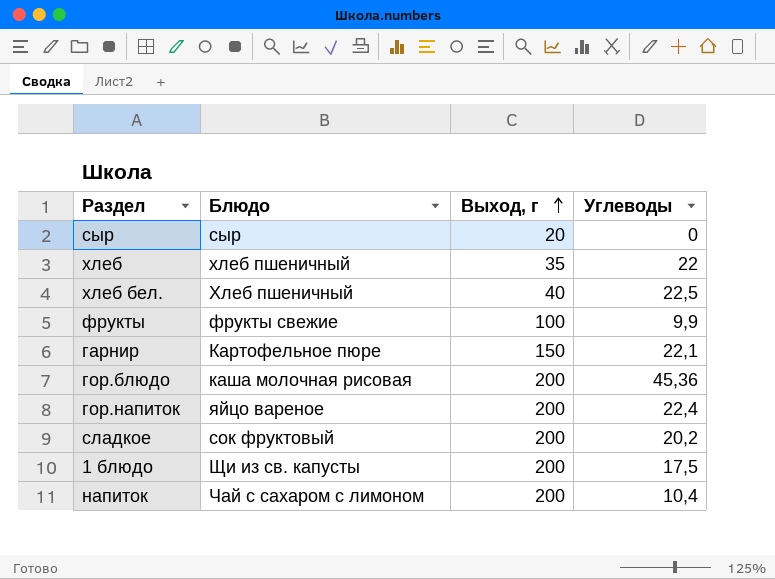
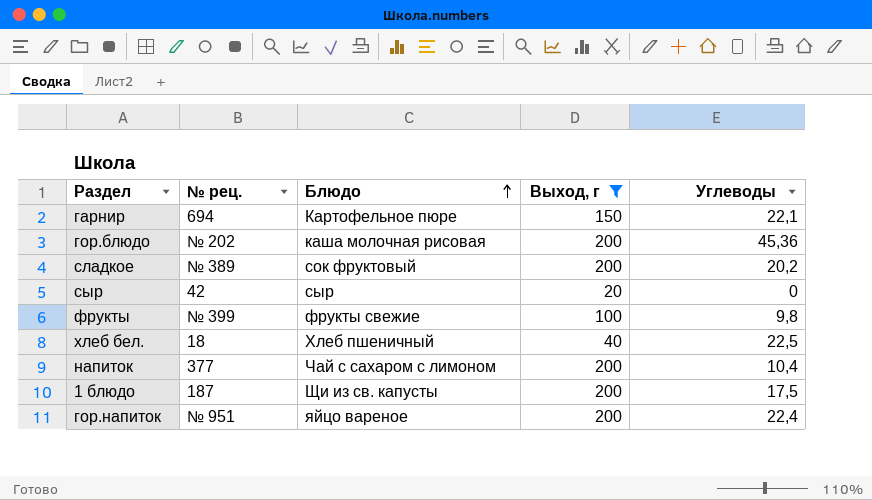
filter: none -> Выход, г != 35
row order: Выход, г ascending -> Блюдо ascending
column № рец. | position: none -> 2
фрукты | Углеводы: 9,9 -> 9,8

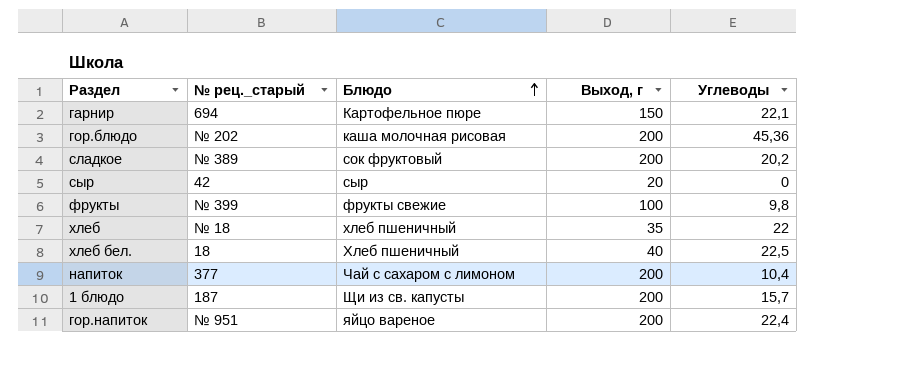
filter: Выход, г != 35 -> none
column name: № рец. -> № рец._старый
1 блюдо | Углеводы: 17,5 -> 15,7

